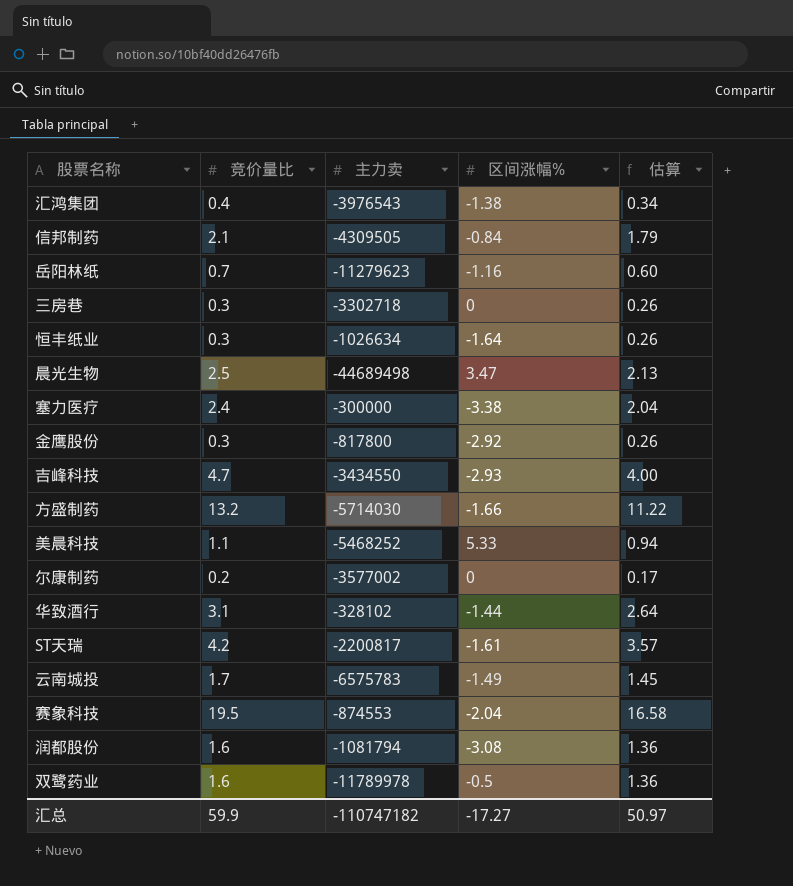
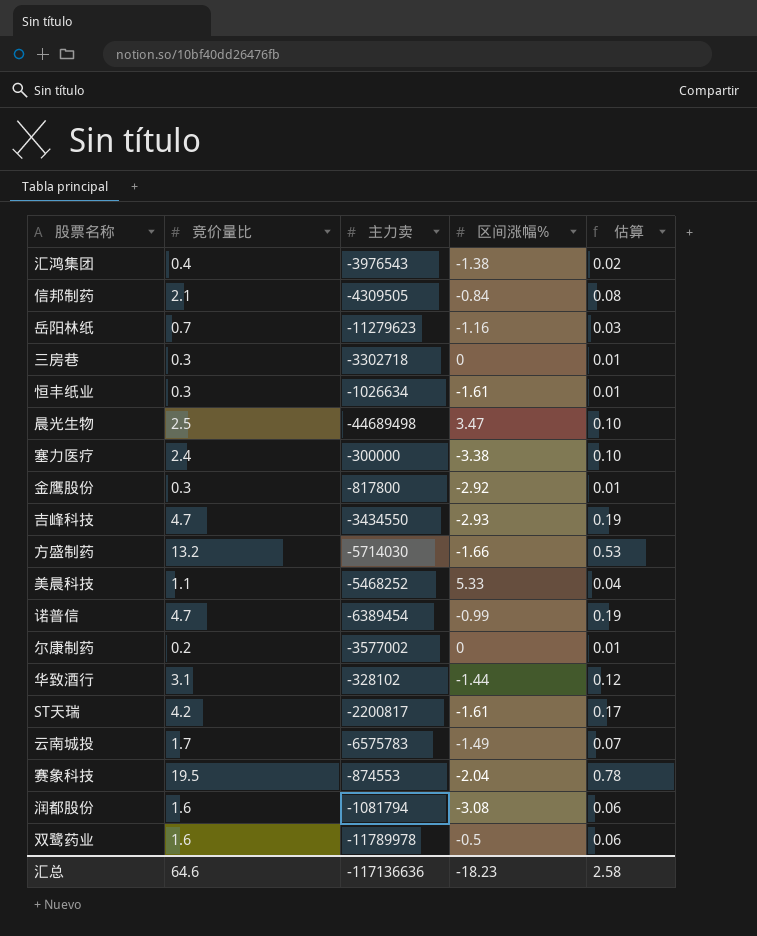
column 估算 | formula: [竞价量比] * 0.85 -> [竞价量比] * 0.04
恒丰纸业 | 区间涨幅%: -1.64 -> -1.61
row 诺普信: none -> 4.7 | -6389454 | -0.99 | 0.19
汇总 | 竞价量比: 59.9 -> 64.6
汇总 | 主力卖: -110747182 -> -117136636
汇总 | 区间涨幅%: -17.27 -> -18.23
汇总 | 估算: 50.97 -> 2.58

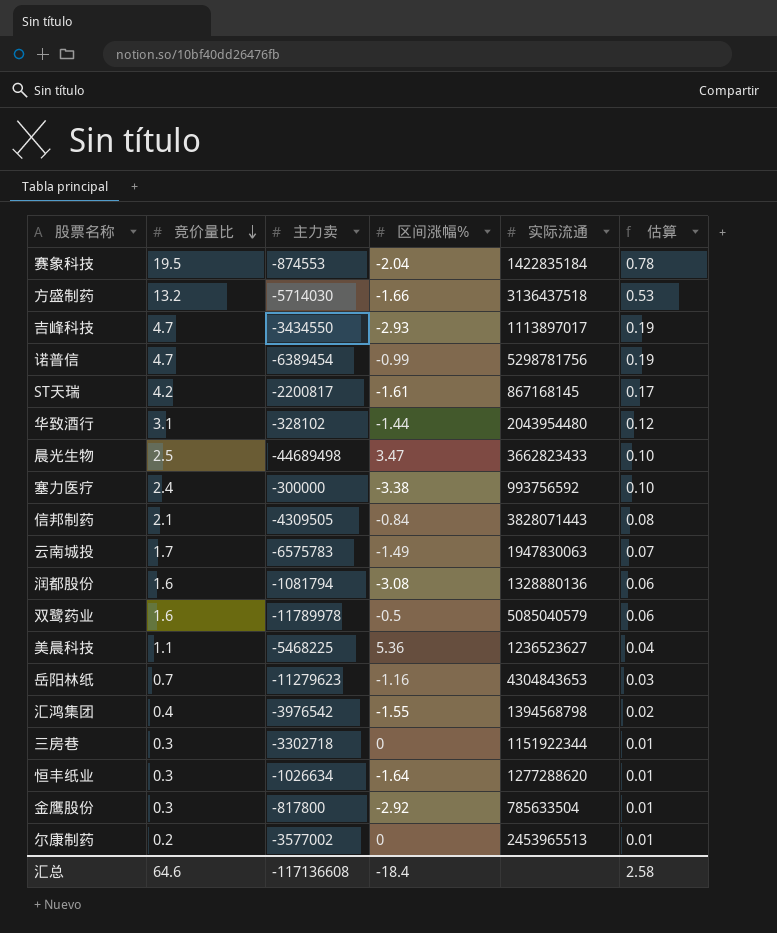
row order: none -> 竞价量比 descending
column 实际流通 | position: none -> 5
美晨科技 | 主力卖: -5468252 -> -5468225
美晨科技 | 区间涨幅%: 5.33 -> 5.36
汇鸿集团 | 主力卖: -3976543 -> -3976542
汇鸿集团 | 区间涨幅%: -1.38 -> -1.55
恒丰纸业 | 区间涨幅%: -1.61 -> -1.64
汇总 | 主力卖: -117136636 -> -117136608
汇总 | 区间涨幅%: -18.23 -> -18.4

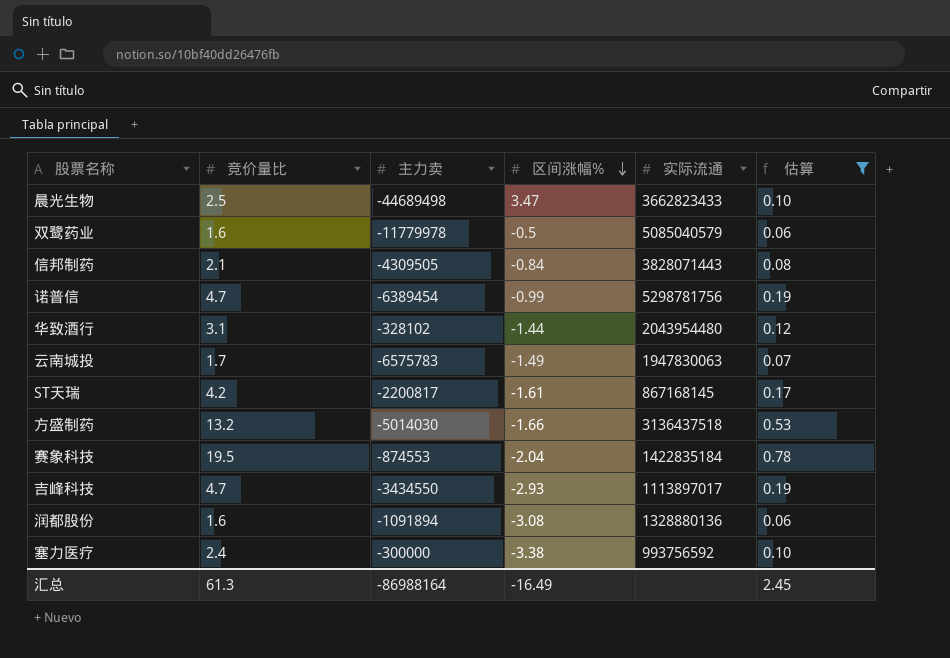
filter: none -> 估算 >= 0.06
row order: 竞价量比 descending -> 区间涨幅% descending
双鹭药业 | 主力卖: -11789978 -> -11779978
方盛制药 | 主力卖: -5714030 -> -5014030
润都股份 | 主力卖: -1081794 -> -1091894
汇总 | 竞价量比: 64.6 -> 61.3
汇总 | 主力卖: -117136608 -> -86988164
汇总 | 区间涨幅%: -18.4 -> -16.49
汇总 | 估算: 2.58 -> 2.45

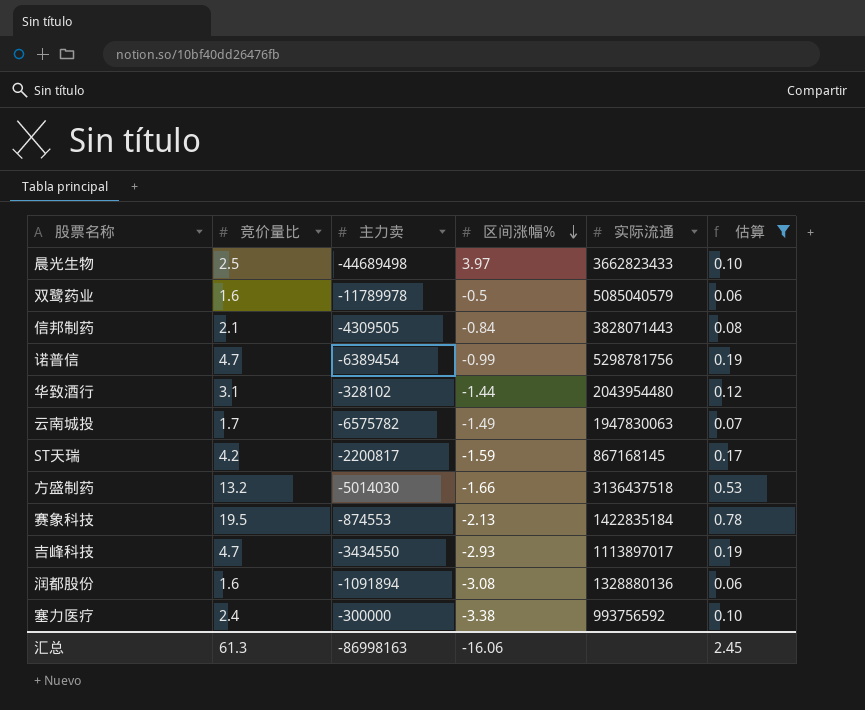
晨光生物 | 区间涨幅%: 3.47 -> 3.97
双鹭药业 | 主力卖: -11779978 -> -11789978
云南城投 | 主力卖: -6575783 -> -6575782
ST天瑞 | 区间涨幅%: -1.61 -> -1.59
赛象科技 | 区间涨幅%: -2.04 -> -2.13
汇总 | 主力卖: -86988164 -> -86998163
汇总 | 区间涨幅%: -16.49 -> -16.06

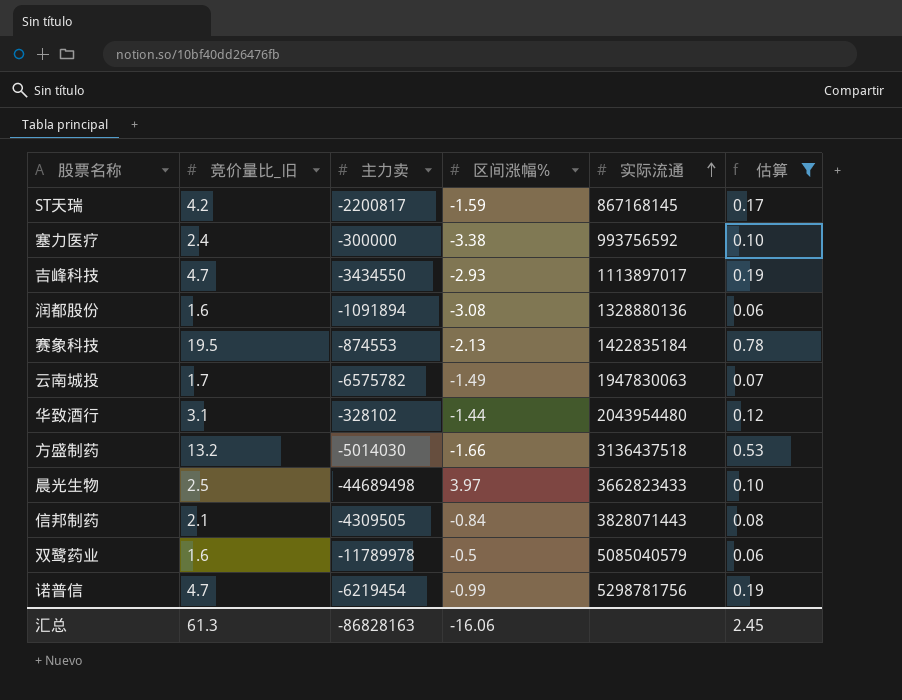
row order: 区间涨幅% descending -> 实际流通 ascending
column name: 竞价量比 -> 竞价量比_旧
诺普信 | 主力卖: -6389454 -> -6219454
汇总 | 主力卖: -86998163 -> -86828163

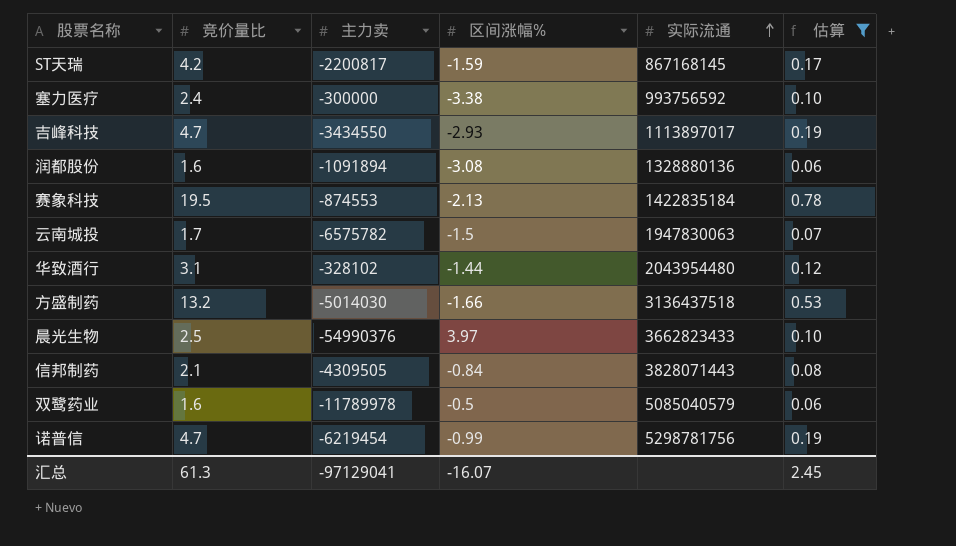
column name: 竞价量比_旧 -> 竞价量比
云南城投 | 区间涨幅%: -1.49 -> -1.5
晨光生物 | 主力卖: -44689498 -> -54990376
汇总 | 主力卖: -86828163 -> -97129041
汇总 | 区间涨幅%: -16.06 -> -16.07

